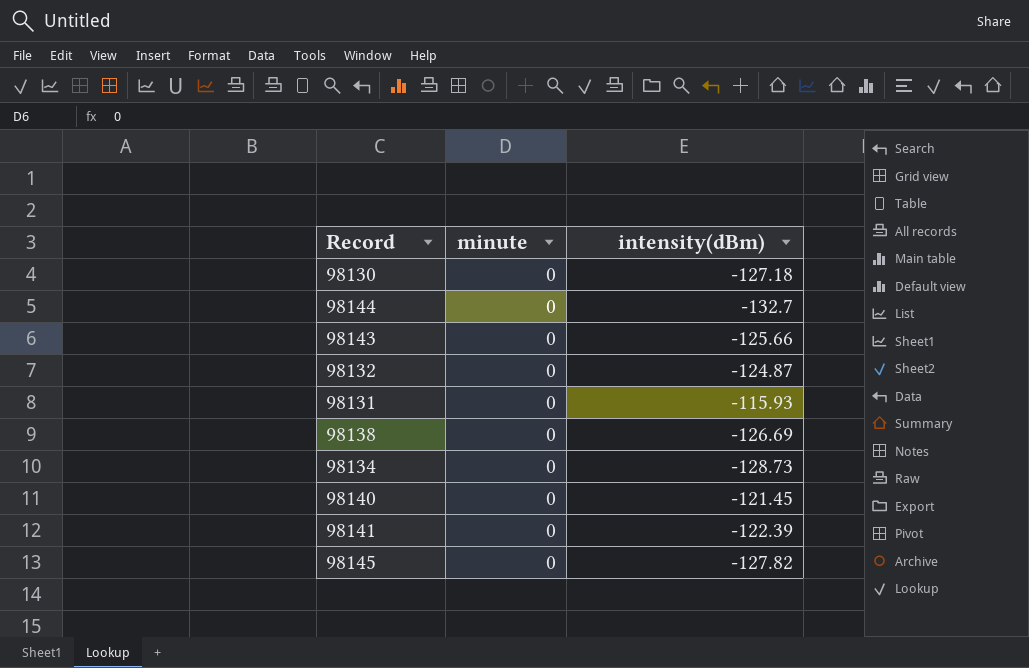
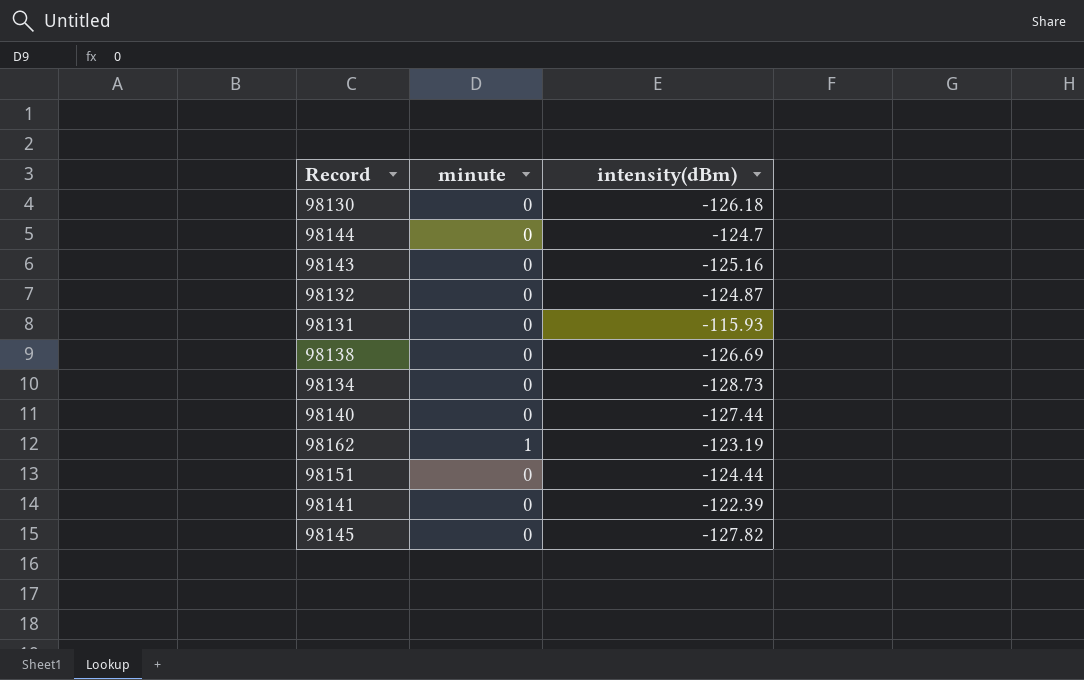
98130 | intensity(dBm): -127.18 -> -126.18
98144 | intensity(dBm): -132.7 -> -124.7
98143 | intensity(dBm): -125.66 -> -125.16
98140 | intensity(dBm): -121.45 -> -127.44
row 98162: none -> 1 | -123.19
row 98151: none -> 0 | -124.44

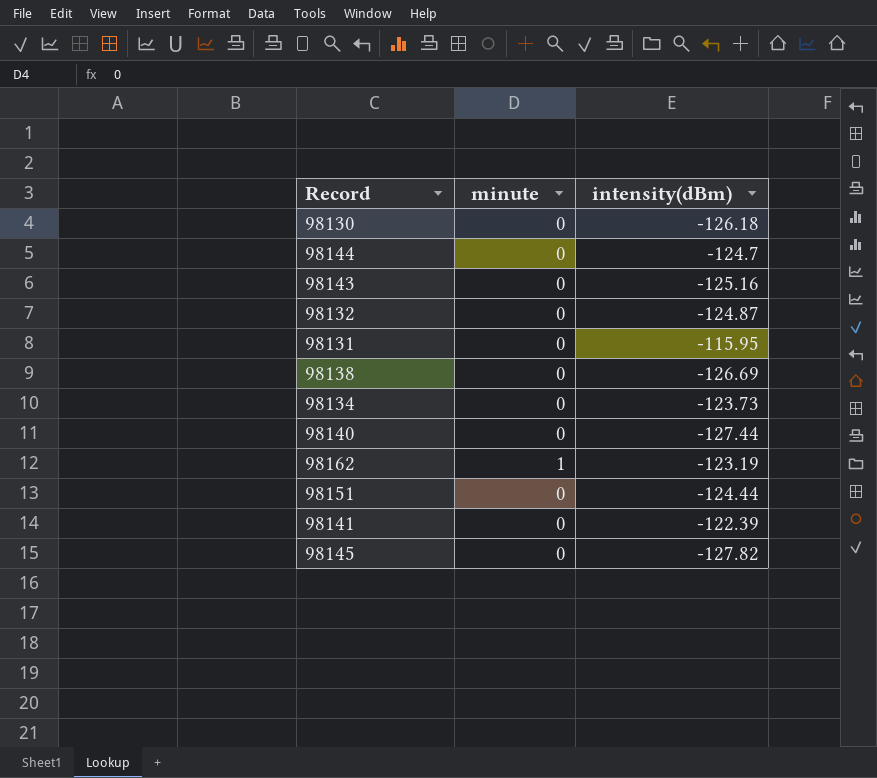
98131 | intensity(dBm): -115.93 -> -115.95
98134 | intensity(dBm): -128.73 -> -123.73

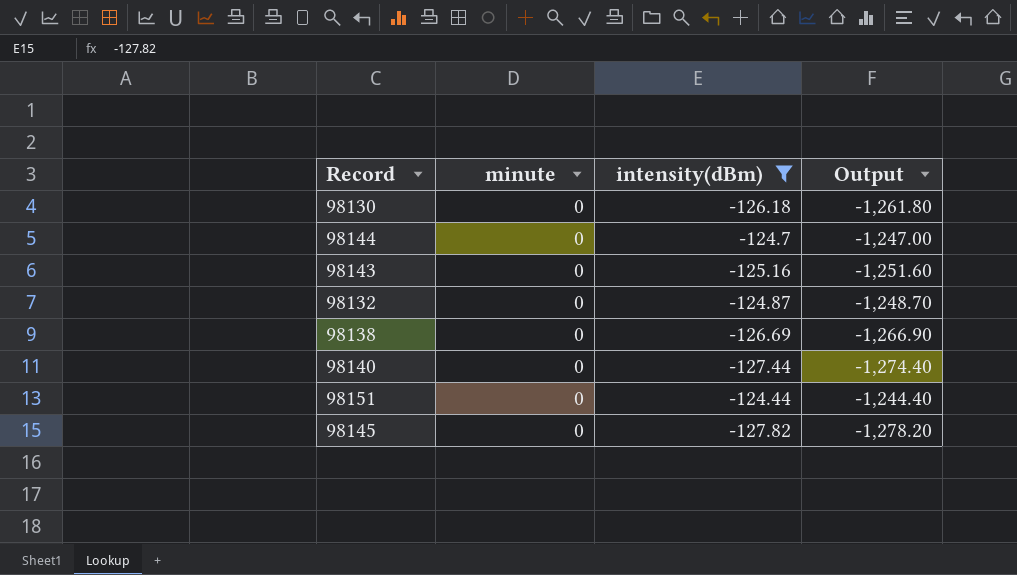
filter: none -> intensity(dBm) <= -124.44
column Output | formula: none -> [intensity(dBm)] * 10

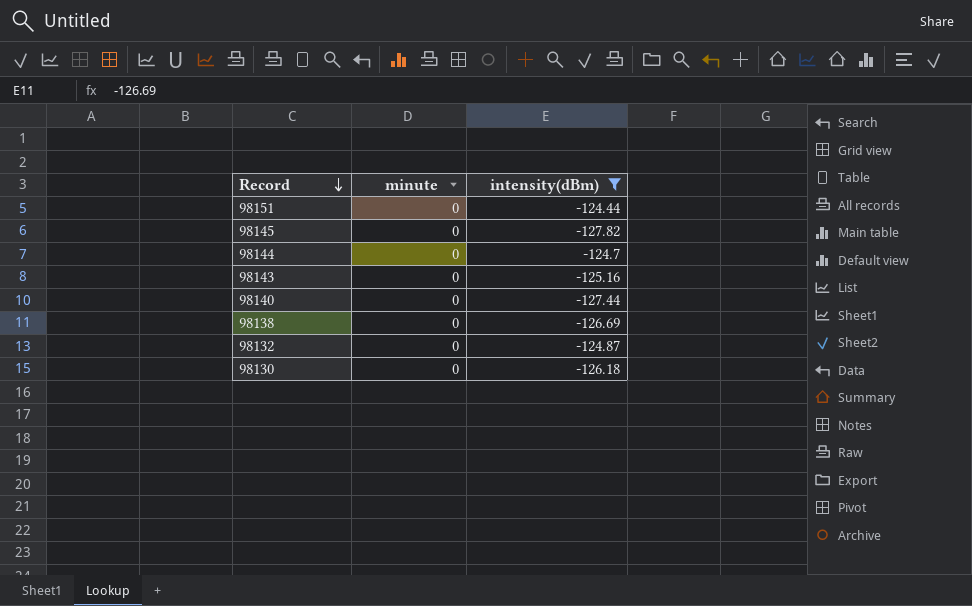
row order: none -> Record descending
column Output | formula: [intensity(dBm)] * 10 -> none

